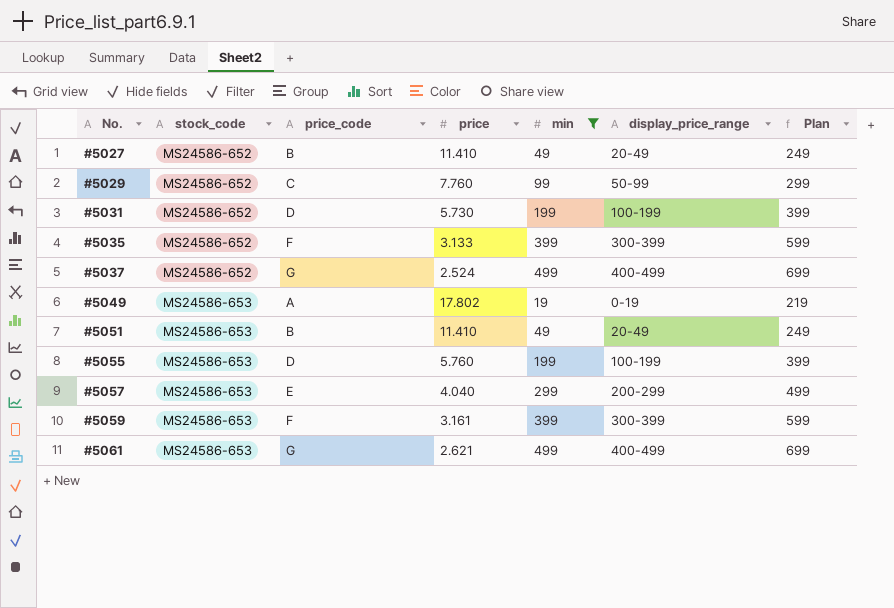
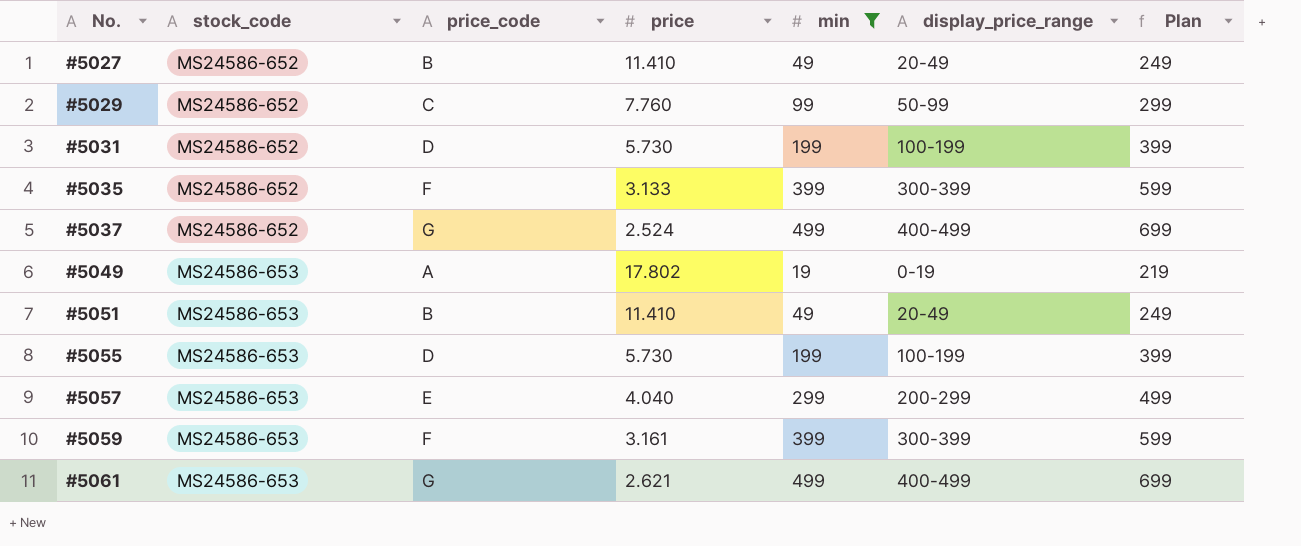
#5055 | price: 5.760 -> 5.730

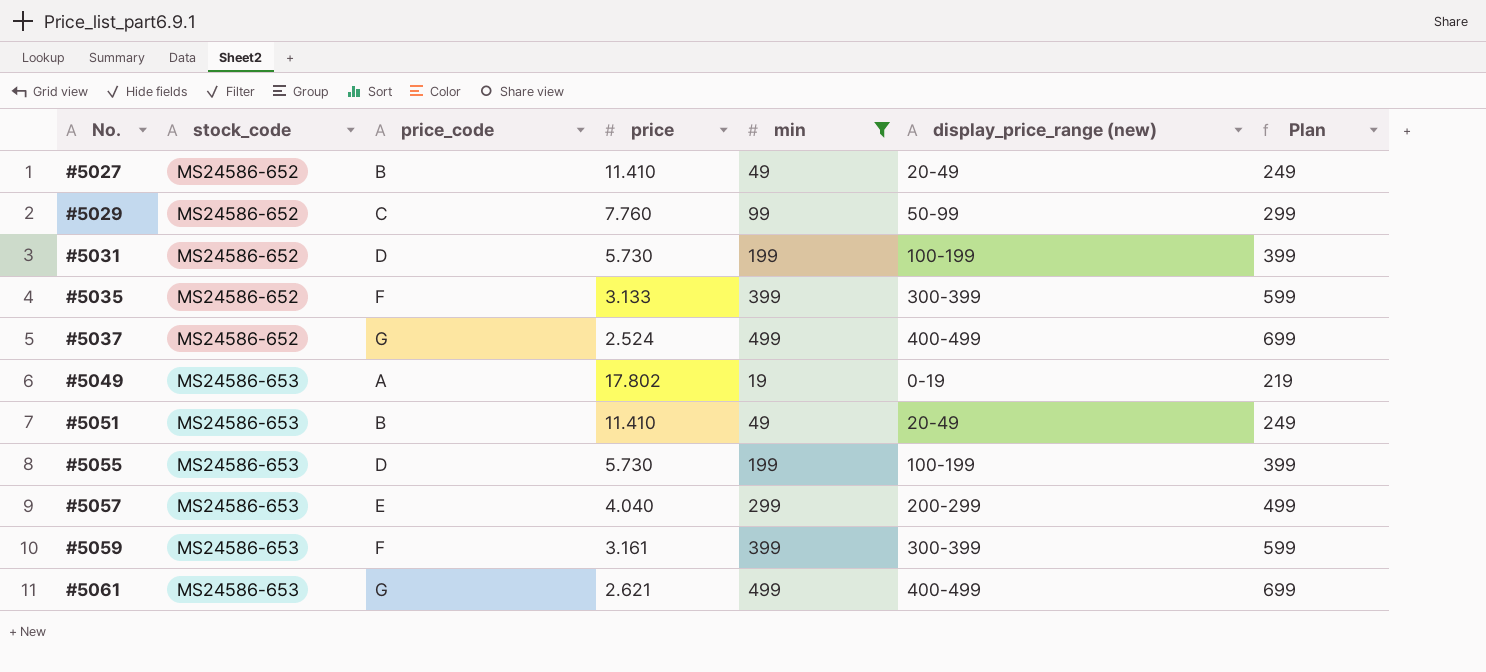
column name: display_price_range -> display_price_range (new)

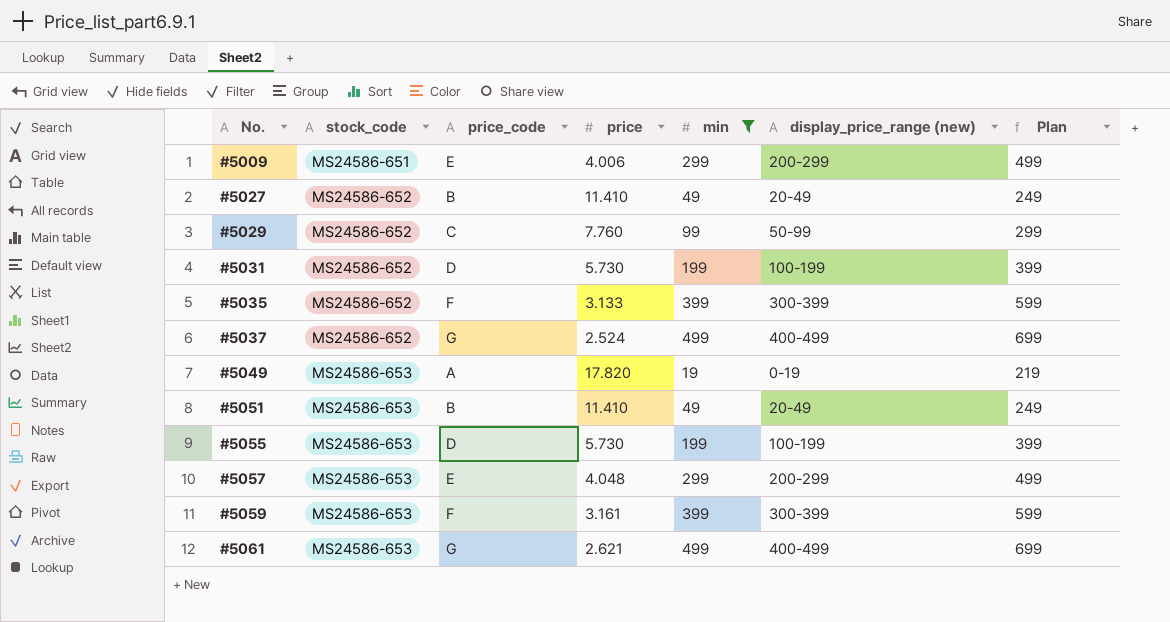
row #5009: none -> MS24586-651 | E | 4.006 | 299 | 200-299 | 499
#5049 | price: 17.802 -> 17.820
#5057 | price: 4.040 -> 4.048

